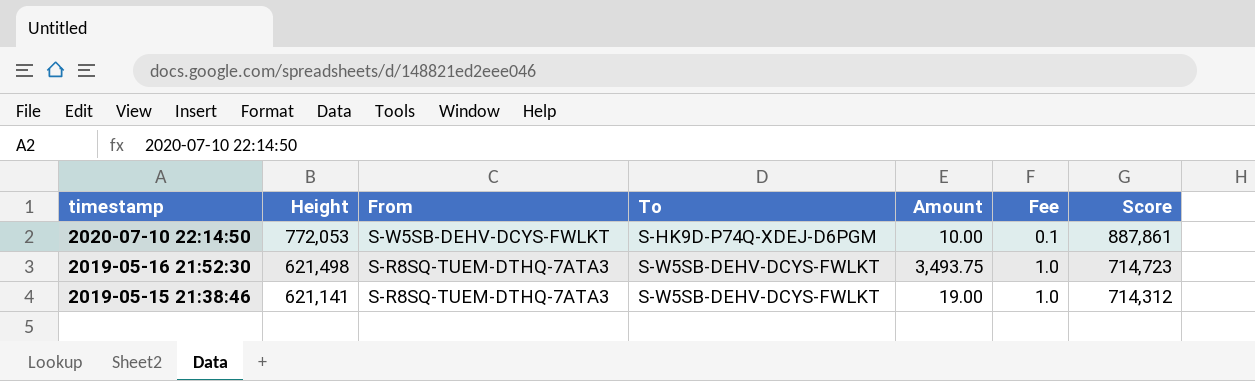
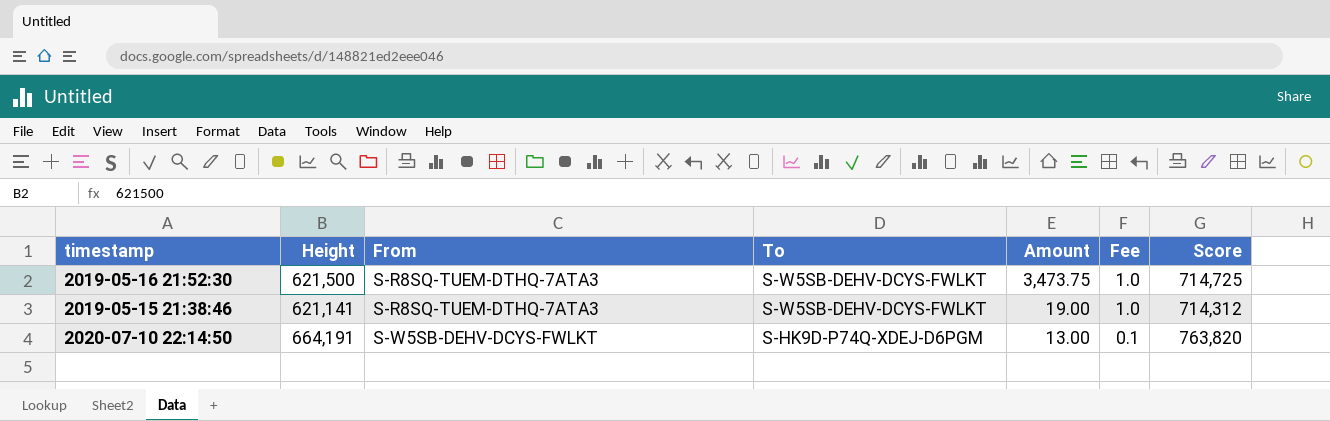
row order: timestamp descending -> From ascending
2019-05-16 21:52:30 | Height: 621,498 -> 621,500
2019-05-16 21:52:30 | Amount: 3,493.75 -> 3,473.75
2019-05-16 21:52:30 | Score: 714,723 -> 714,725
2020-07-10 22:14:50 | Height: 772,053 -> 664,191
2020-07-10 22:14:50 | Amount: 10.00 -> 13.00
2020-07-10 22:14:50 | Score: 887,861 -> 763,820

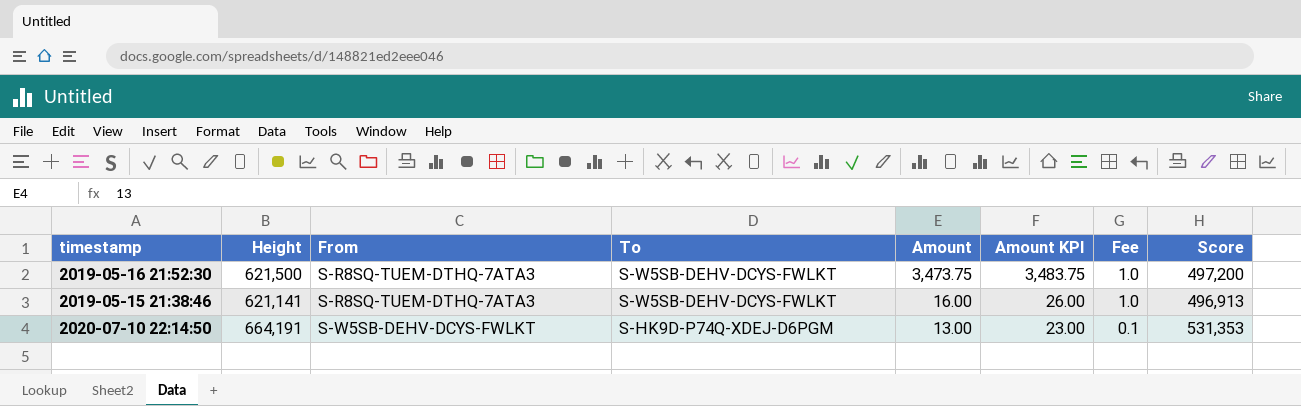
column Amount KPI | formula: none -> [Amount] + 10
column Score | formula: [Height] * 1.15 -> [Height] * 0.8
2019-05-15 21:38:46 | Amount: 19.00 -> 16.00

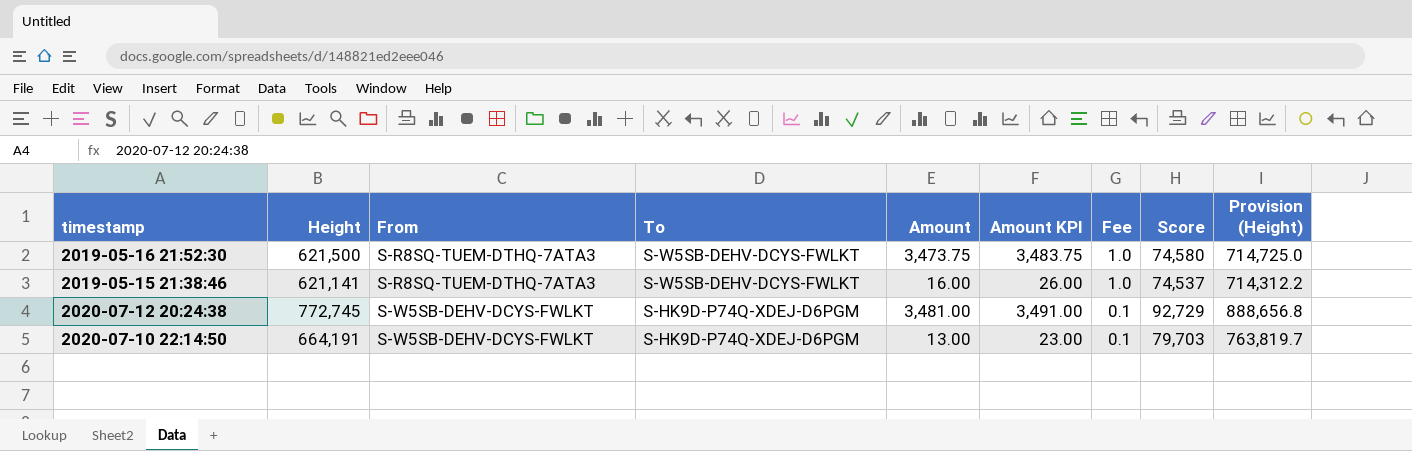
column Score | formula: [Height] * 0.8 -> [Height] * 0.12
column Provision (Height) | formula: none -> [Height] * 1.15
row 2020-07-12 20:24:38: none -> 772,745 | S-W5SB-DEHV-DCYS-FWLKT | S-HK9D-P74Q-XDEJ-D6PGM | 3,481.00 | 3,491.00 | 0.1 | 92,729 | 888,656.8

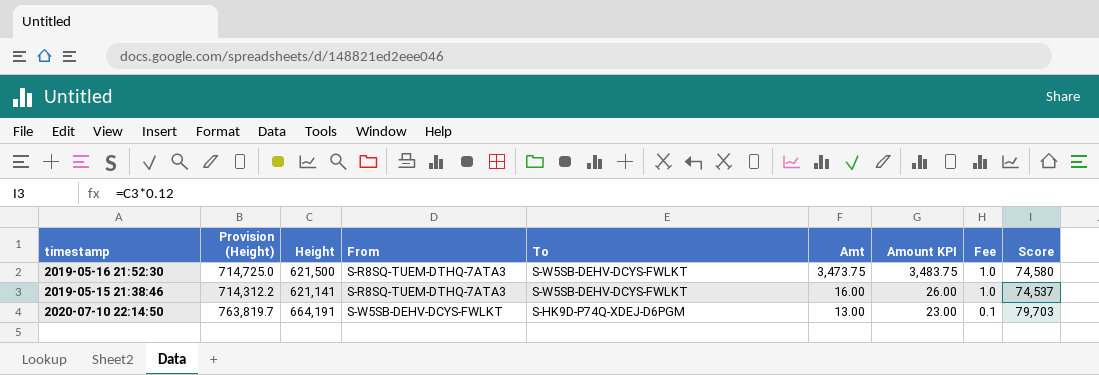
column Provision (Height) | position: 9 -> 2
column name: Amount -> Amt
row 2020-07-12 20:24:38: 772,745 | S-W5SB-DEHV-DCYS-FWLKT | S-HK9D-P74Q-XDEJ-D6PGM | 3,481.00 | 3,491.00 | 0.1 | 92,729 | 888,656.8 -> none

